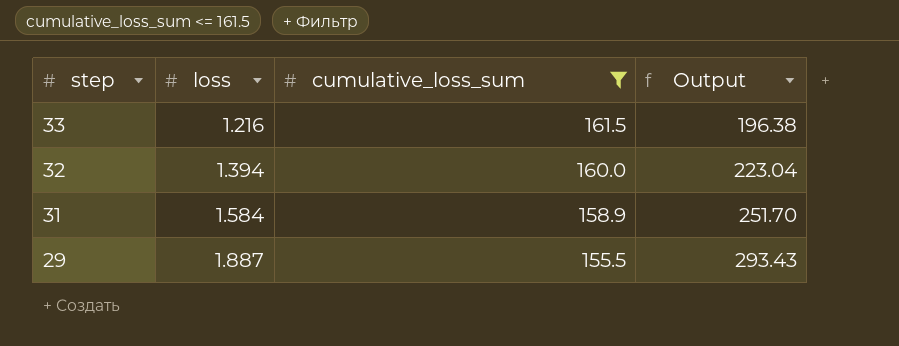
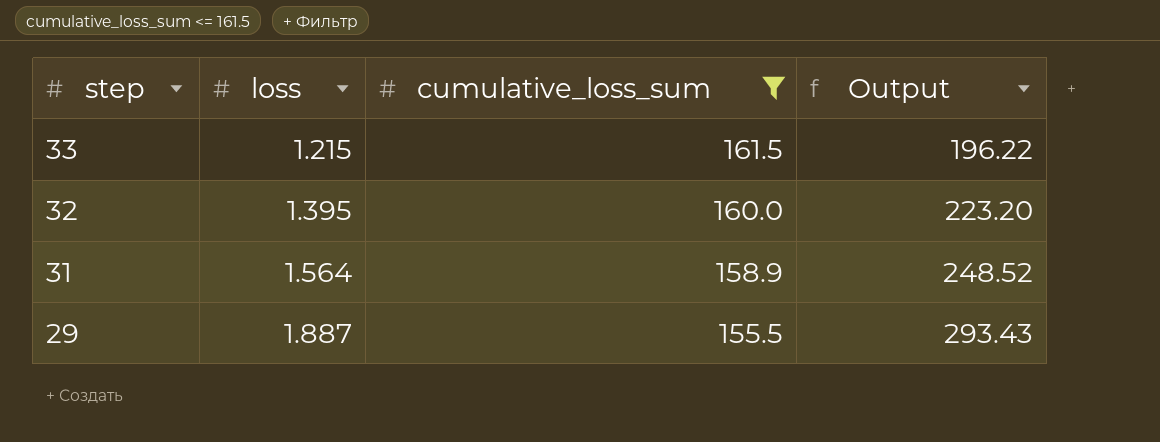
33 | loss: 1.216 -> 1.215
33 | Output: 196.38 -> 196.22
32 | loss: 1.394 -> 1.395
32 | Output: 223.04 -> 223.20
31 | loss: 1.584 -> 1.564
31 | Output: 251.70 -> 248.52

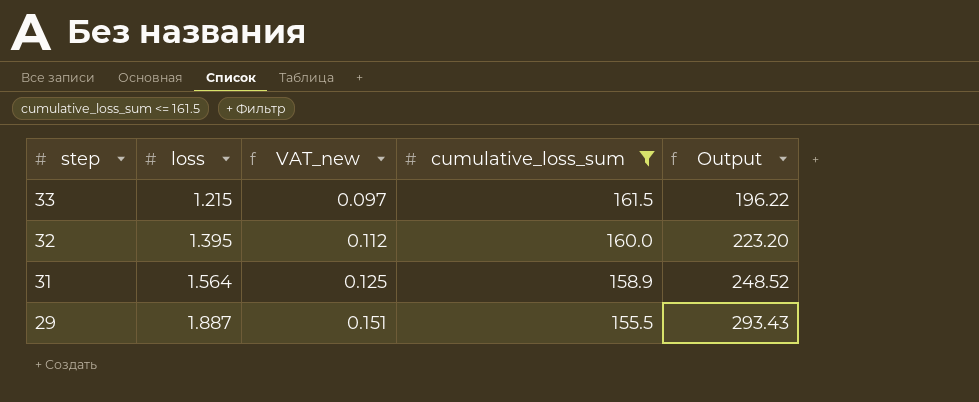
column VAT_new | formula: none -> [loss] * 0.08

